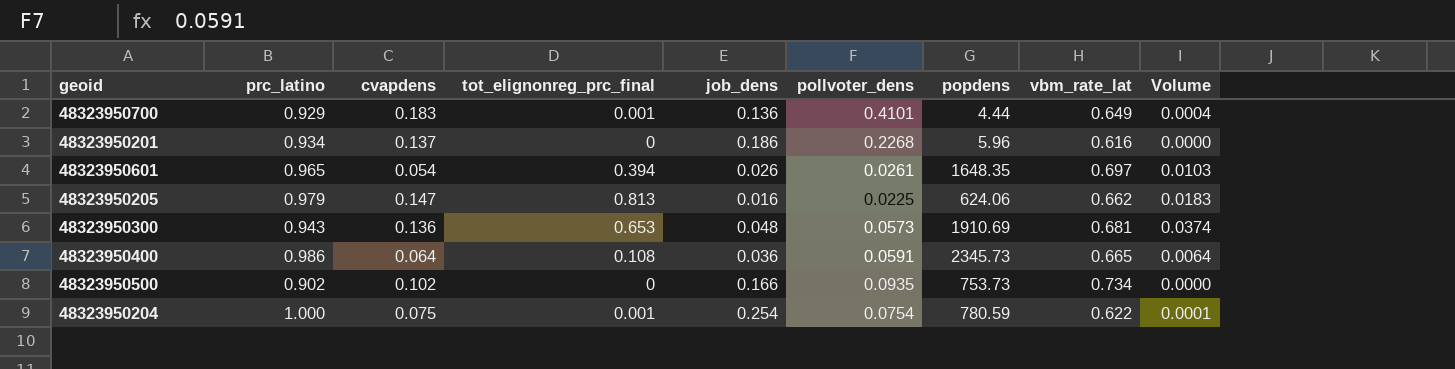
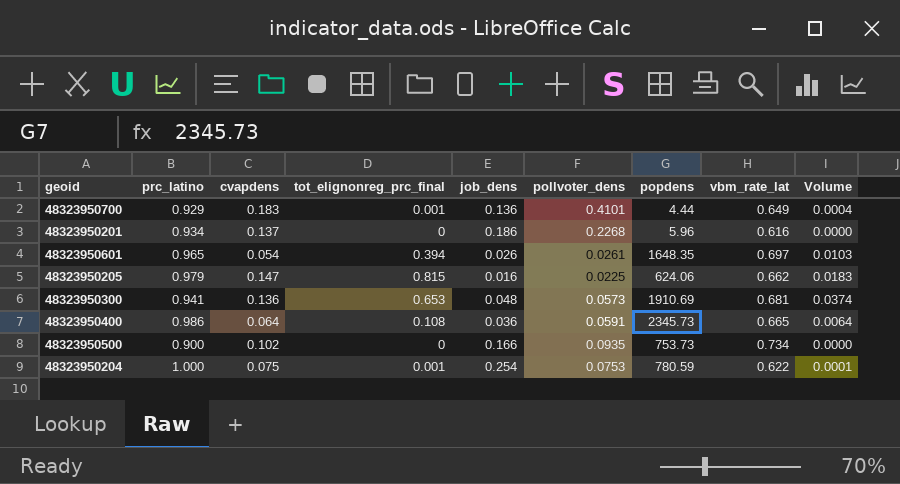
48323950205 | tot_elignonreg_prc_final: 0.813 -> 0.815
48323950300 | prc_latino: 0.943 -> 0.941
48323950500 | prc_latino: 0.902 -> 0.900
48323950204 | pollvoter_dens: 0.0754 -> 0.0753

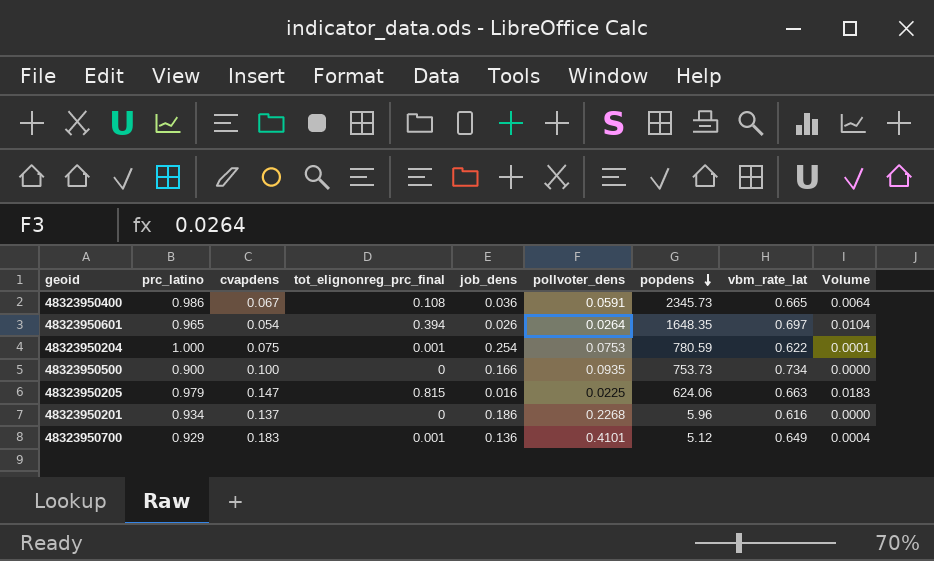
row order: none -> popdens descending
row 48323950300: 0.941 | 0.136 | 0.653 | 0.048 | 0.0573 | 1910.69 | 0.681 | 0.0374 -> none
48323950400 | cvapdens: 0.064 -> 0.067
48323950601 | pollvoter_dens: 0.0261 -> 0.0264
48323950601 | Volume: 0.0103 -> 0.0104
48323950500 | cvapdens: 0.102 -> 0.100
48323950205 | vbm_rate_lat: 0.662 -> 0.663
48323950700 | popdens: 4.44 -> 5.12

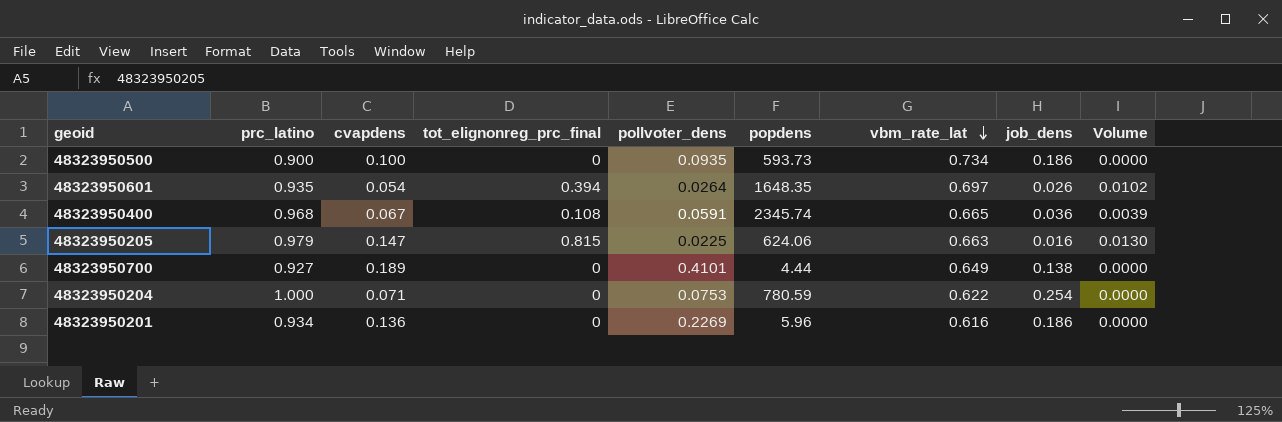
row order: popdens descending -> vbm_rate_lat descending
column job_dens | position: 5 -> 8
column Volume | formula: [tot_elignonreg_prc_final] * [pollvoter_dens] -> [tot_elignonreg_prc_final] * [job_dens]
48323950500 | popdens: 753.73 -> 593.73
48323950500 | job_dens: 0.166 -> 0.186
48323950601 | prc_latino: 0.965 -> 0.935
48323950400 | prc_latino: 0.986 -> 0.968
48323950400 | popdens: 2345.73 -> 2345.74
48323950700 | prc_latino: 0.929 -> 0.927
48323950700 | cvapdens: 0.183 -> 0.189
48323950700 | tot_elignonreg_prc_final: 0.001 -> 0
48323950700 | popdens: 5.12 -> 4.44
48323950700 | job_dens: 0.136 -> 0.138
48323950204 | cvapdens: 0.075 -> 0.071
48323950204 | tot_elignonreg_prc_final: 0.001 -> 0
48323950201 | cvapdens: 0.137 -> 0.136
48323950201 | pollvoter_dens: 0.2268 -> 0.2269

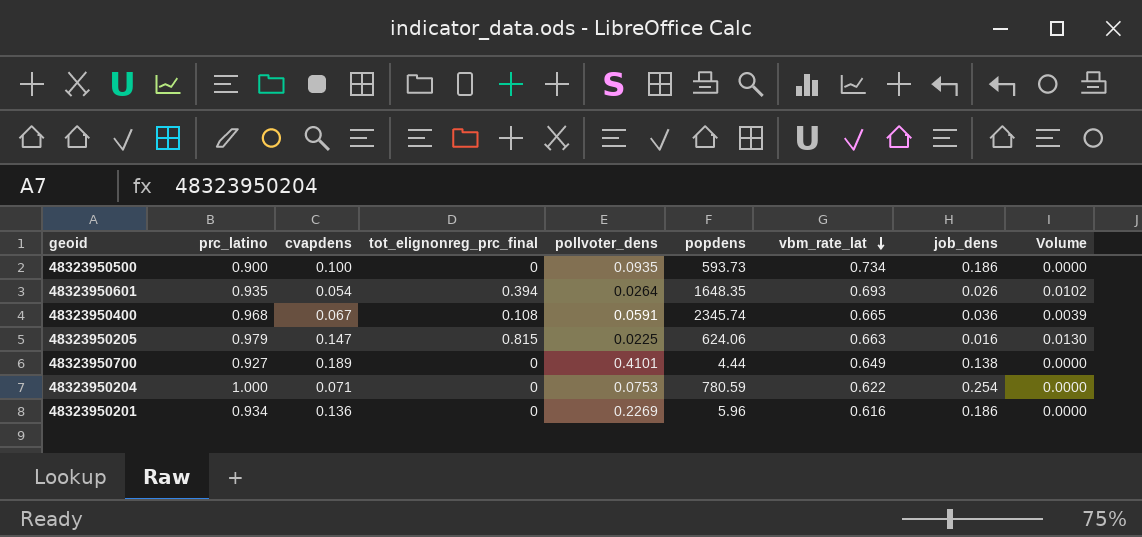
48323950601 | vbm_rate_lat: 0.697 -> 0.693

